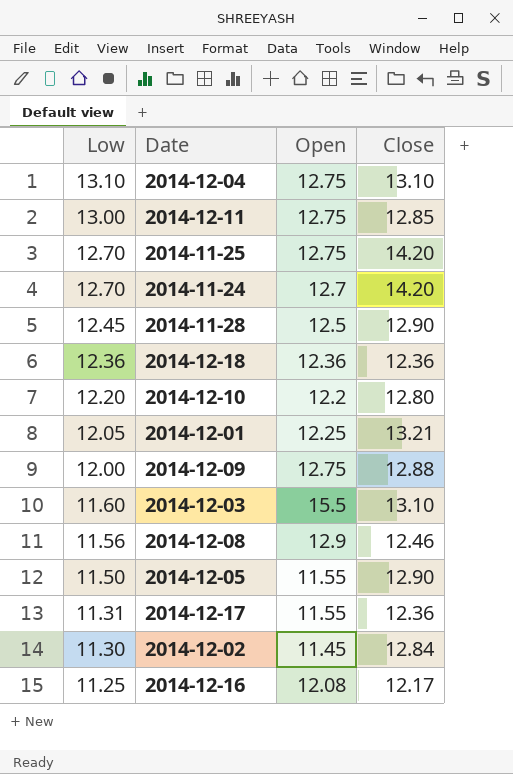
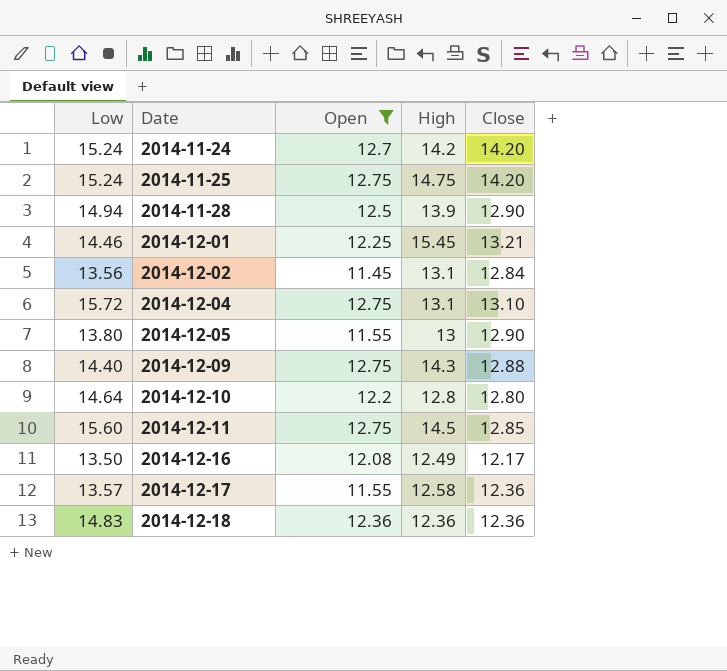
filter: none -> Open <= 12.75
row order: Low descending -> Date ascending
column High | position: none -> 4
2014-11-24 | Low: 12.70 -> 15.24
2014-11-25 | Low: 12.70 -> 15.24
2014-11-28 | Low: 12.45 -> 14.94
2014-12-01 | Low: 12.05 -> 14.46
2014-12-02 | Low: 11.30 -> 13.56
2014-12-04 | Low: 13.10 -> 15.72
2014-12-05 | Low: 11.50 -> 13.80
2014-12-09 | Low: 12.00 -> 14.40
2014-12-10 | Low: 12.20 -> 14.64
2014-12-11 | Low: 13.00 -> 15.60
2014-12-16 | Low: 11.25 -> 13.50
2014-12-17 | Low: 11.31 -> 13.57
2014-12-18 | Low: 12.36 -> 14.83

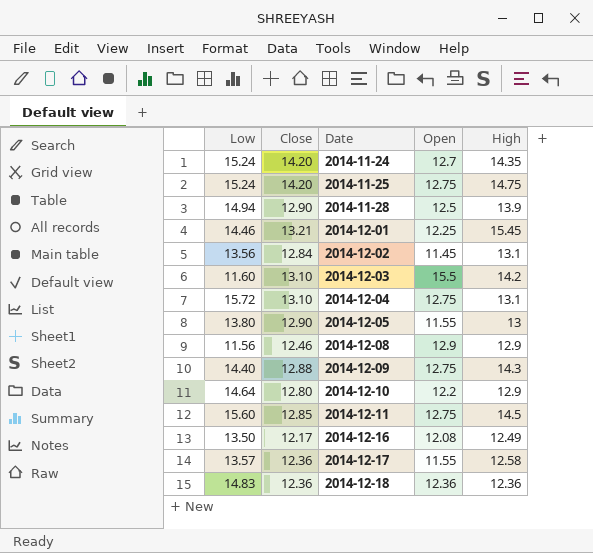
filter: Open <= 12.75 -> none
column Close | position: 5 -> 2
2014-11-24 | High: 14.2 -> 14.35
2014-12-10 | High: 12.8 -> 12.9

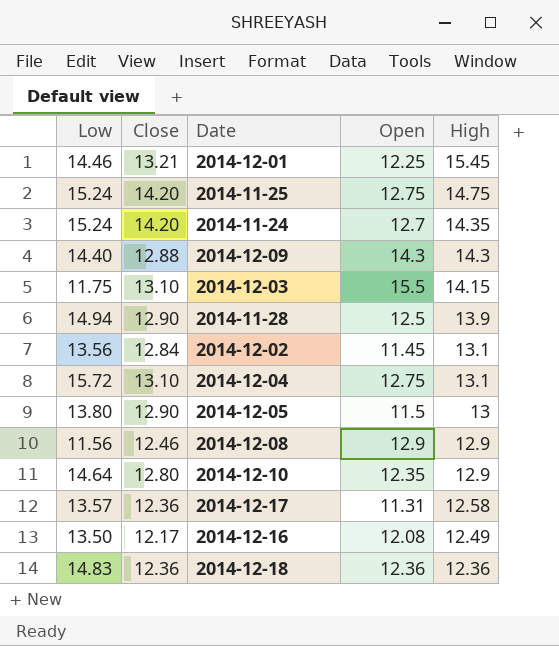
row order: Date ascending -> High descending
row 2014-12-11: 15.60 | 12.85 | 12.75 | 14.5 -> none
2014-12-09 | Open: 12.75 -> 14.3
2014-12-03 | Low: 11.60 -> 11.75
2014-12-03 | High: 14.2 -> 14.15
2014-12-05 | Open: 11.55 -> 11.5
2014-12-10 | Open: 12.2 -> 12.35
2014-12-17 | Open: 11.55 -> 11.31

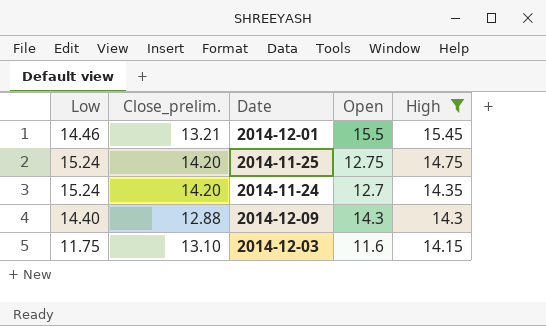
filter: none -> High >= 14.15
column name: Close -> Close_prelim.
2014-12-01 | Open: 12.25 -> 15.5
2014-12-03 | Open: 15.5 -> 11.6

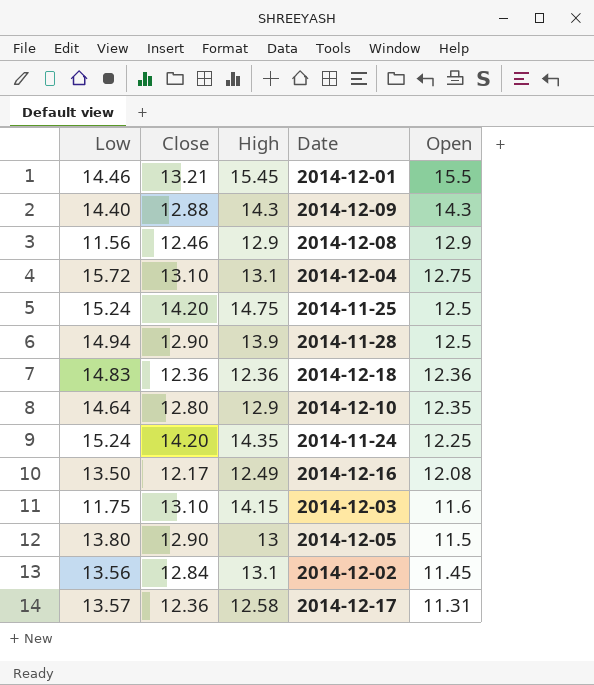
filter: High >= 14.15 -> none
row order: High descending -> Open descending
column name: Close_prelim. -> Close
column High | position: 5 -> 3
2014-11-25 | Open: 12.75 -> 12.5
2014-11-24 | Open: 12.7 -> 12.25

